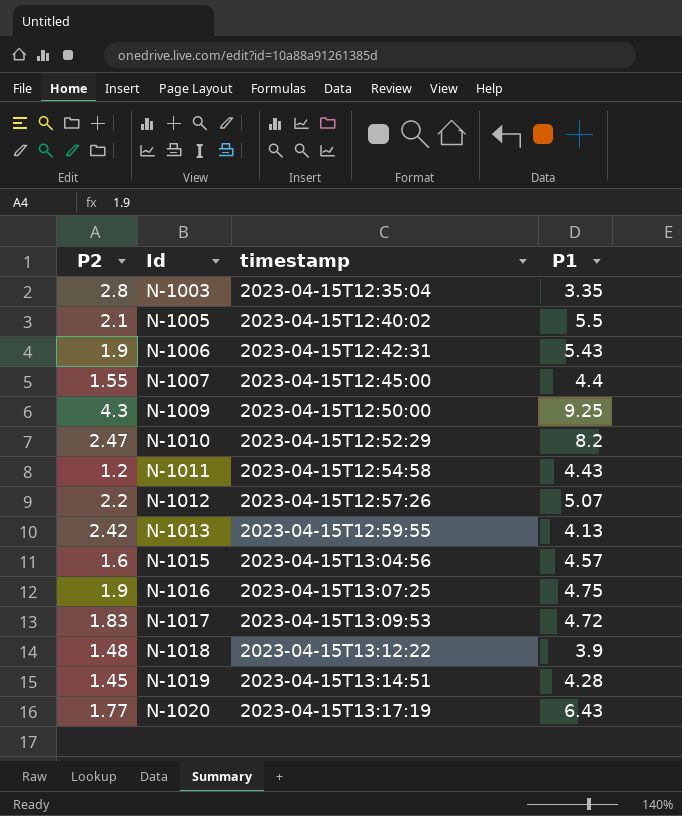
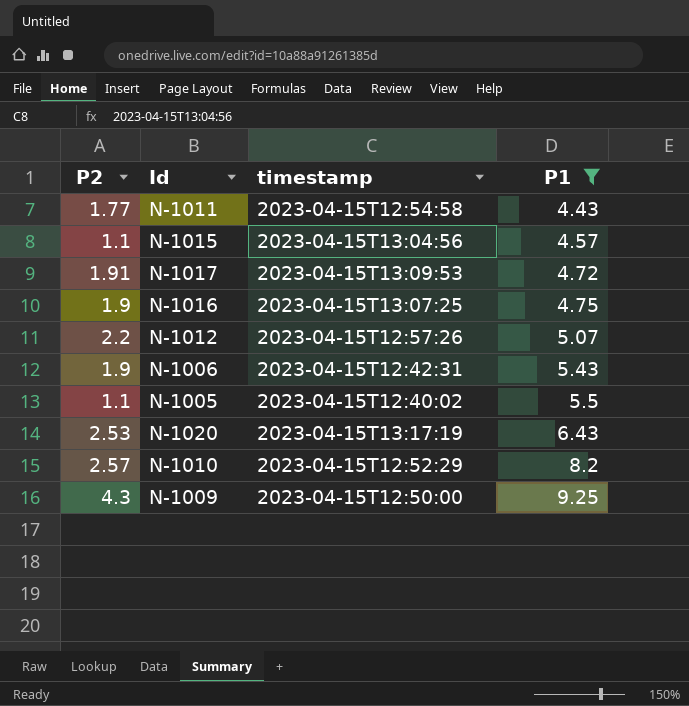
filter: none -> P1 >= 4.43
row order: Id ascending -> P1 ascending
N-1011 | P2: 1.2 -> 1.77
N-1015 | P2: 1.6 -> 1.1
N-1017 | P2: 1.83 -> 1.91
N-1005 | P2: 2.1 -> 1.1
N-1020 | P2: 1.77 -> 2.53
N-1010 | P2: 2.47 -> 2.57

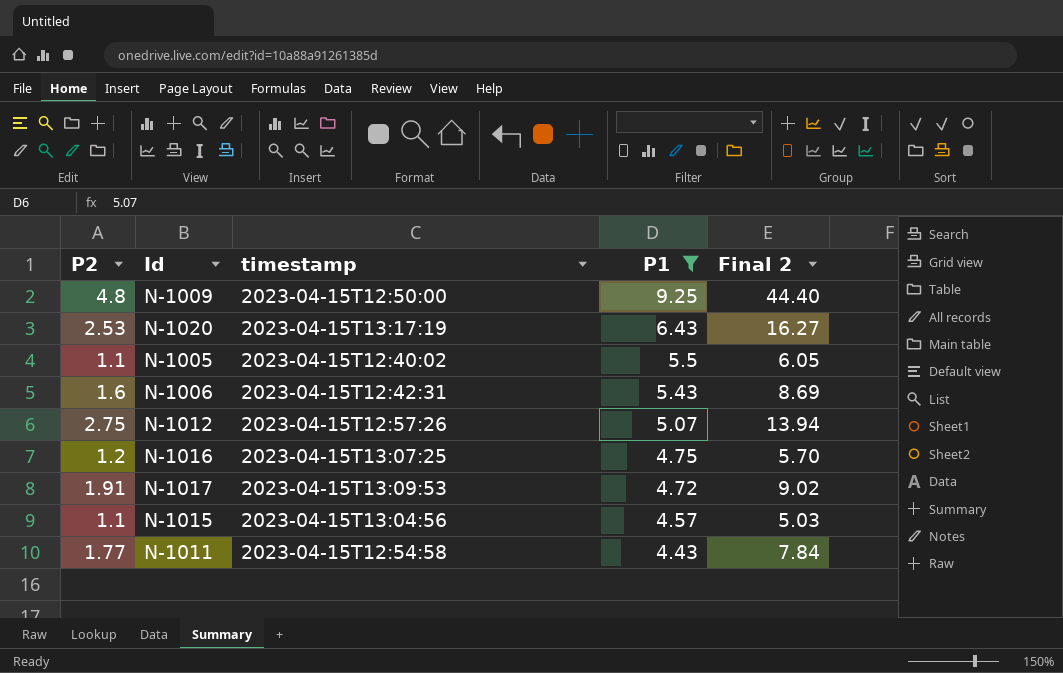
row order: P1 ascending -> P1 descending
column Final 2 | formula: none -> [P2] * [P1]
row N-1010: 2.57 | 2023-04-15T12:52:29 | 8.2 -> none
N-1009 | P2: 4.3 -> 4.8
N-1006 | P2: 1.9 -> 1.6
N-1012 | P2: 2.2 -> 2.75
N-1016 | P2: 1.9 -> 1.2

